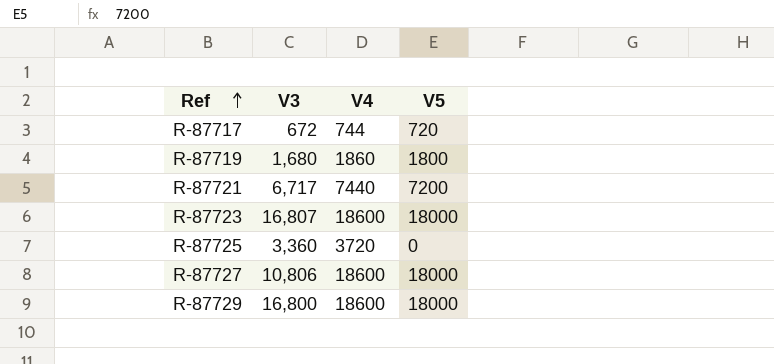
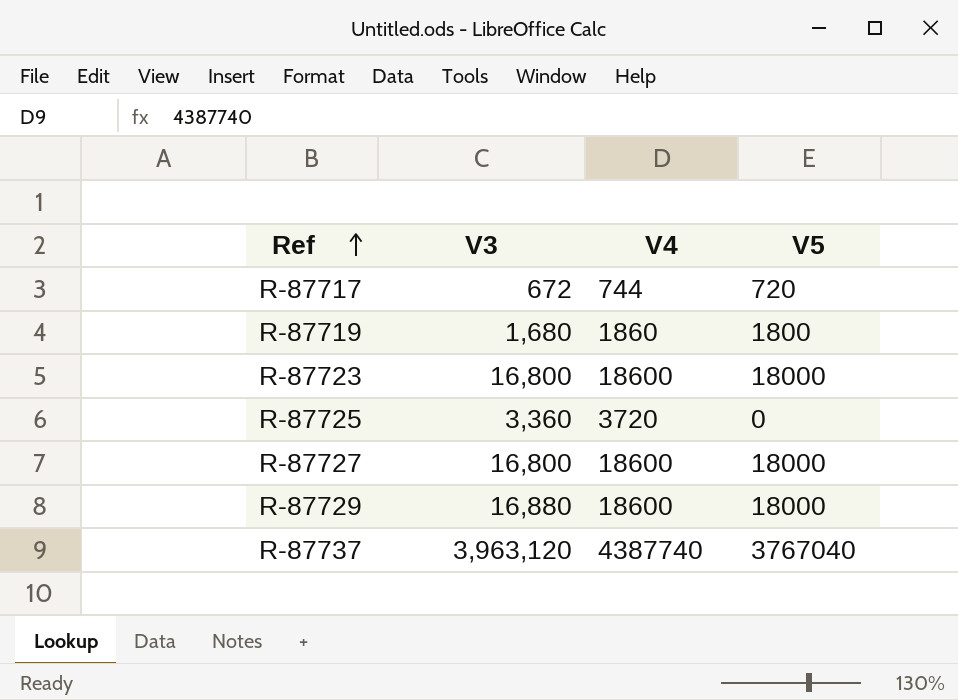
row R-87721: 6,717 | 7440 | 7200 -> none
R-87723 | V3: 16,807 -> 16,800
R-87727 | V3: 10,806 -> 16,800
R-87729 | V3: 16,800 -> 16,880
row R-87737: none -> 3,963,120 | 4387740 | 3767040

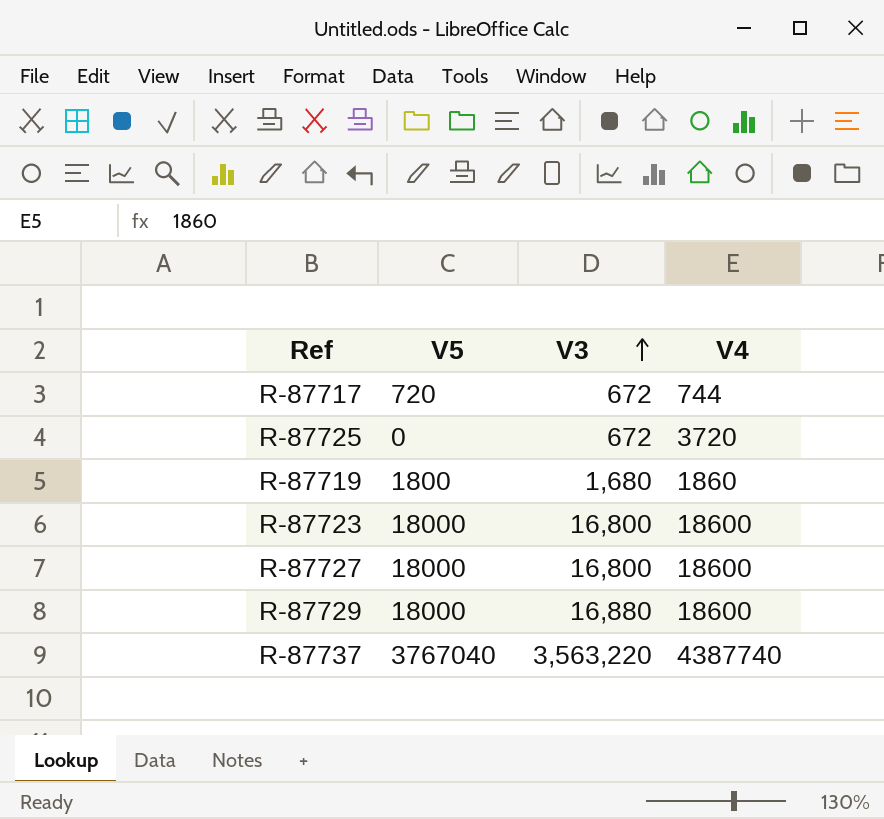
row order: Ref ascending -> V3 ascending
column V5 | position: 4 -> 2
R-87725 | V3: 3,360 -> 672
R-87737 | V3: 3,963,120 -> 3,563,220

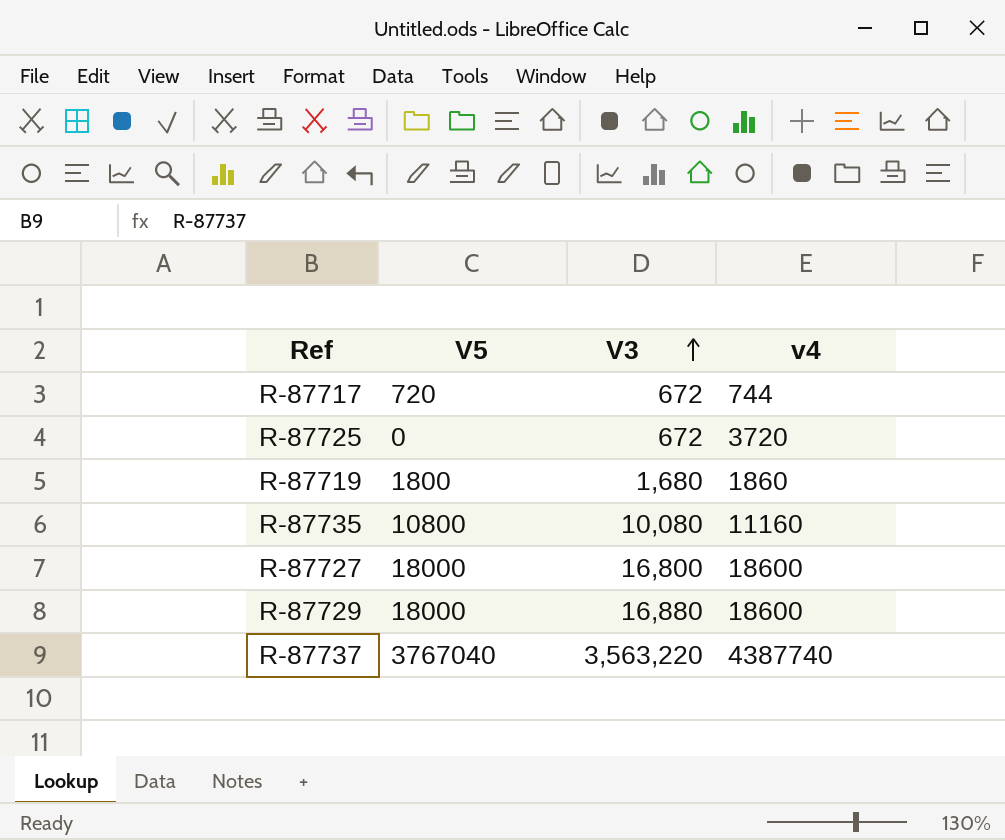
column name: V4 -> v4
row R-87723: 18000 | 16,800 | 18600 -> none
row R-87735: none -> 10800 | 10,080 | 11160

